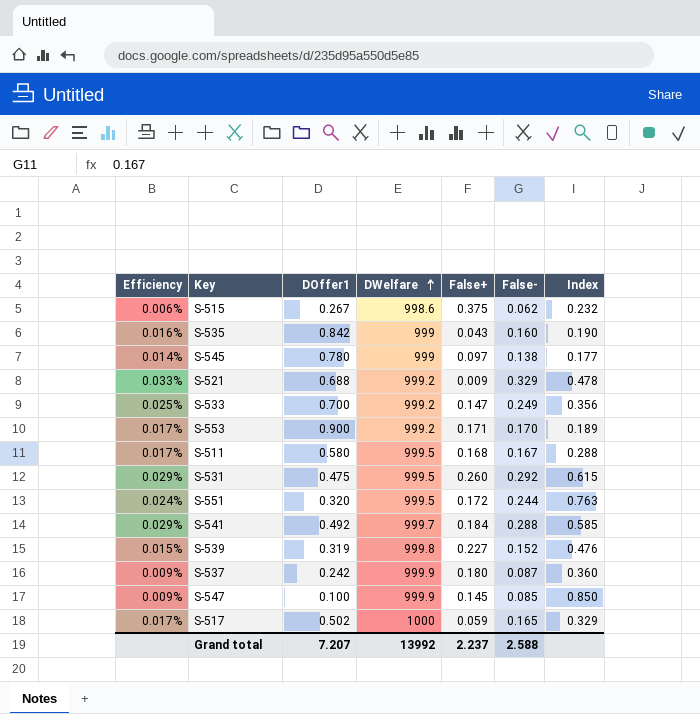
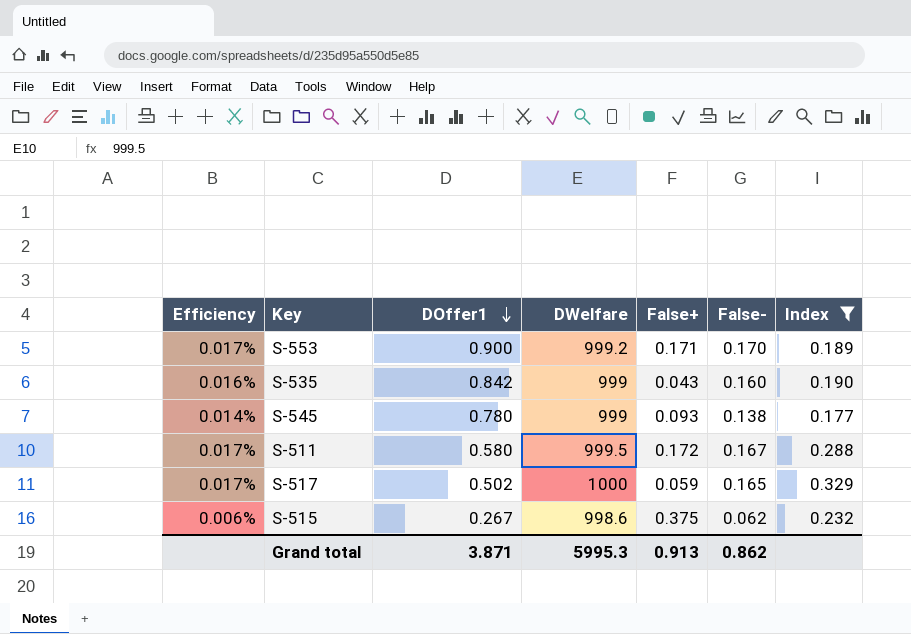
filter: none -> Index <= 0.329
row order: DWelfare ascending -> DOffer1 descending
S-545 | False+: 0.097 -> 0.093
S-511 | False+: 0.168 -> 0.172
Grand total | DOffer1: 7.207 -> 3.871
Grand total | DWelfare: 13992 -> 5995.3
Grand total | False+: 2.237 -> 0.913
Grand total | False-: 2.588 -> 0.862

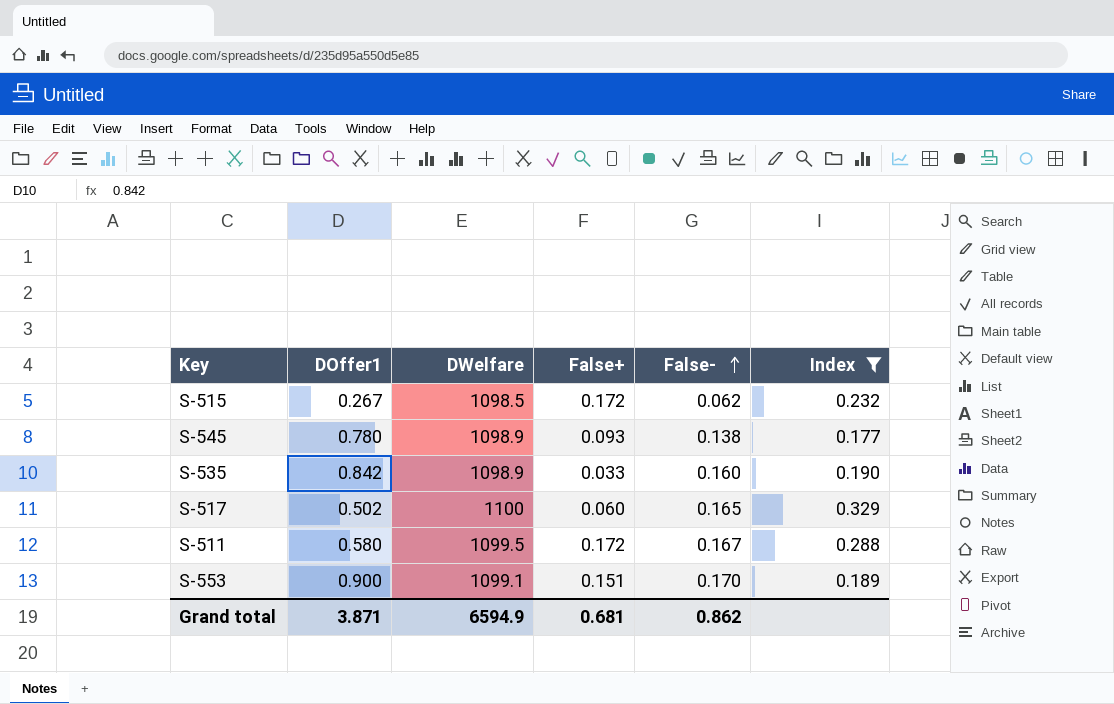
row order: DOffer1 descending -> False- ascending
column Efficiency | formula: [False-] / [DWelfare] -> none
S-515 | DWelfare: 998.6 -> 1098.5
S-515 | False+: 0.375 -> 0.172
S-545 | DWelfare: 999 -> 1098.9
S-535 | DWelfare: 999 -> 1098.9
S-535 | False+: 0.043 -> 0.033
S-517 | DWelfare: 1000 -> 1100
S-517 | False+: 0.059 -> 0.060
S-511 | DWelfare: 999.5 -> 1099.5
S-553 | DWelfare: 999.2 -> 1099.1
S-553 | False+: 0.171 -> 0.151
Grand total | DWelfare: 5995.3 -> 6594.9
Grand total | False+: 0.913 -> 0.681

